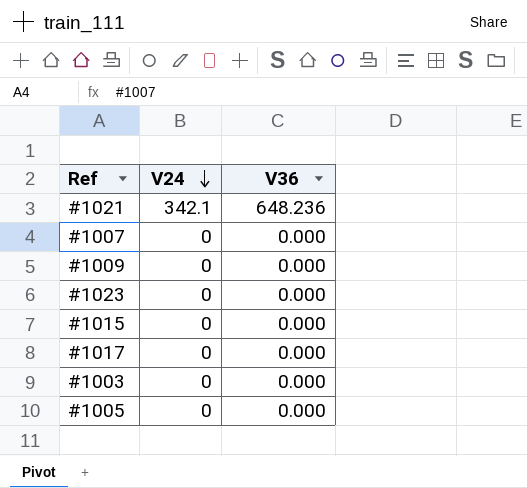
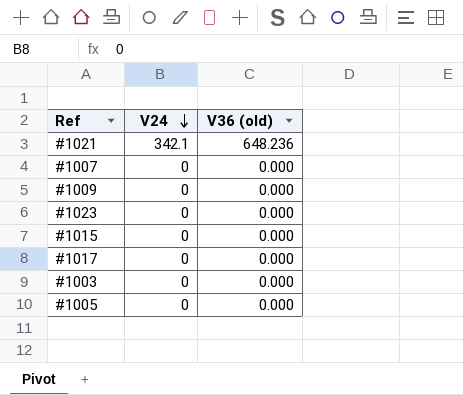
column name: V36 -> V36 (old)

